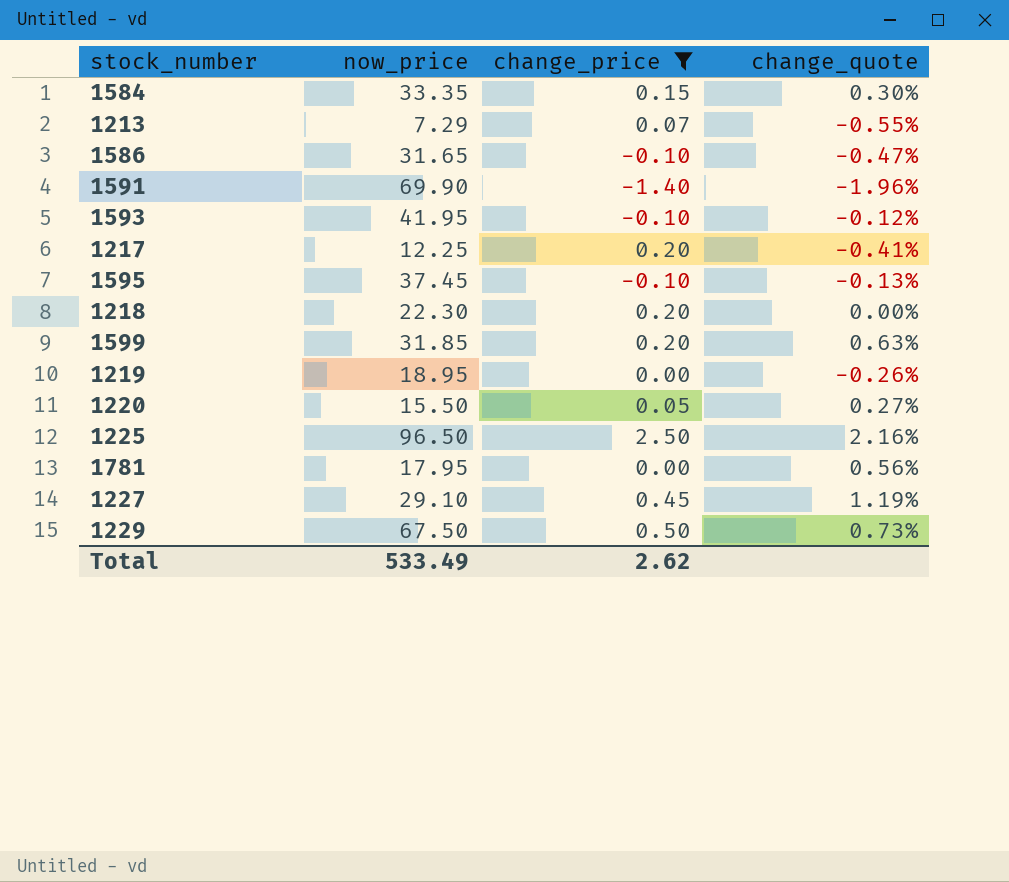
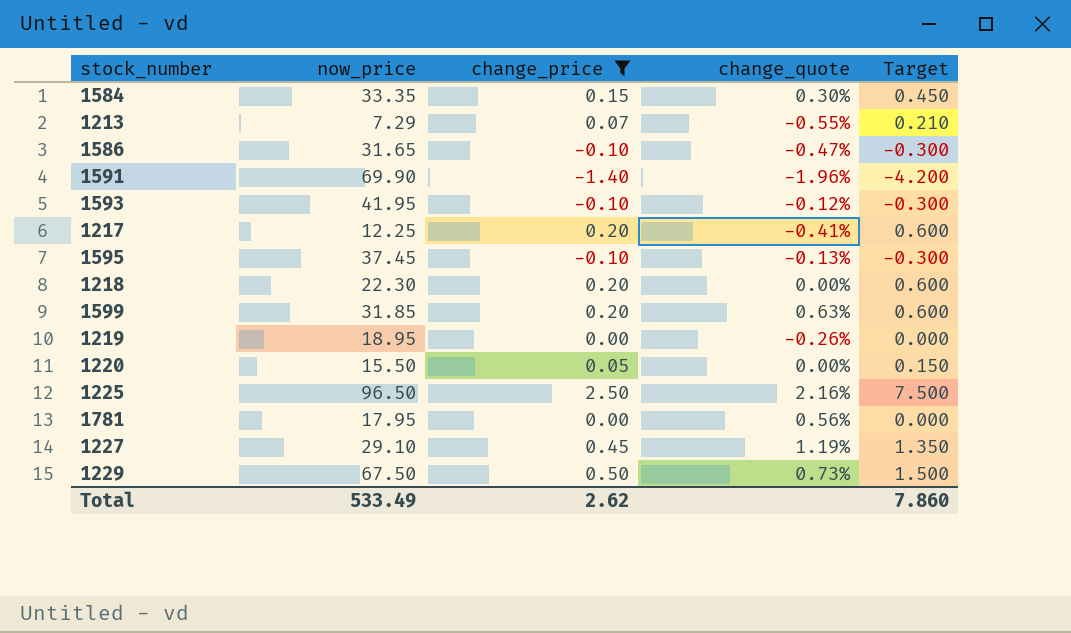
column Target | formula: none -> [change_price] * 3
1220 | change_quote: 0.27% -> 0.00%

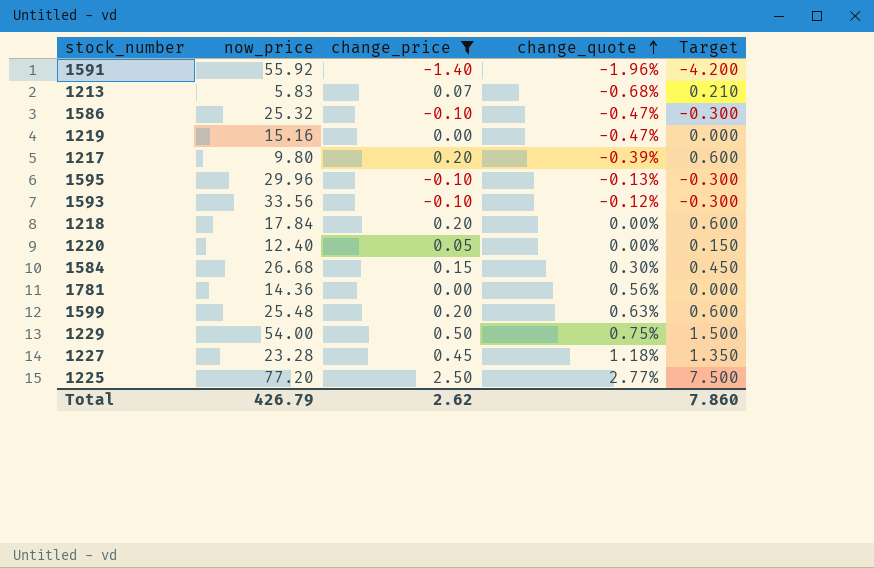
row order: none -> change_quote ascending
1591 | now_price: 69.90 -> 55.92
1213 | now_price: 7.29 -> 5.83
1213 | change_quote: -0.55% -> -0.68%
1586 | now_price: 31.65 -> 25.32
1219 | now_price: 18.95 -> 15.16
1219 | change_quote: -0.26% -> -0.47%
1217 | now_price: 12.25 -> 9.80
1217 | change_quote: -0.41% -> -0.39%
1595 | now_price: 37.45 -> 29.96
1593 | now_price: 41.95 -> 33.56
1218 | now_price: 22.30 -> 17.84
1220 | now_price: 15.50 -> 12.40
1584 | now_price: 33.35 -> 26.68
1781 | now_price: 17.95 -> 14.36
1599 | now_price: 31.85 -> 25.48
1229 | now_price: 67.50 -> 54.00
1229 | change_quote: 0.73% -> 0.75%
1227 | now_price: 29.10 -> 23.28
1227 | change_quote: 1.19% -> 1.18%
1225 | now_price: 96.50 -> 77.20
1225 | change_quote: 2.16% -> 2.77%
Total | now_price: 533.49 -> 426.79

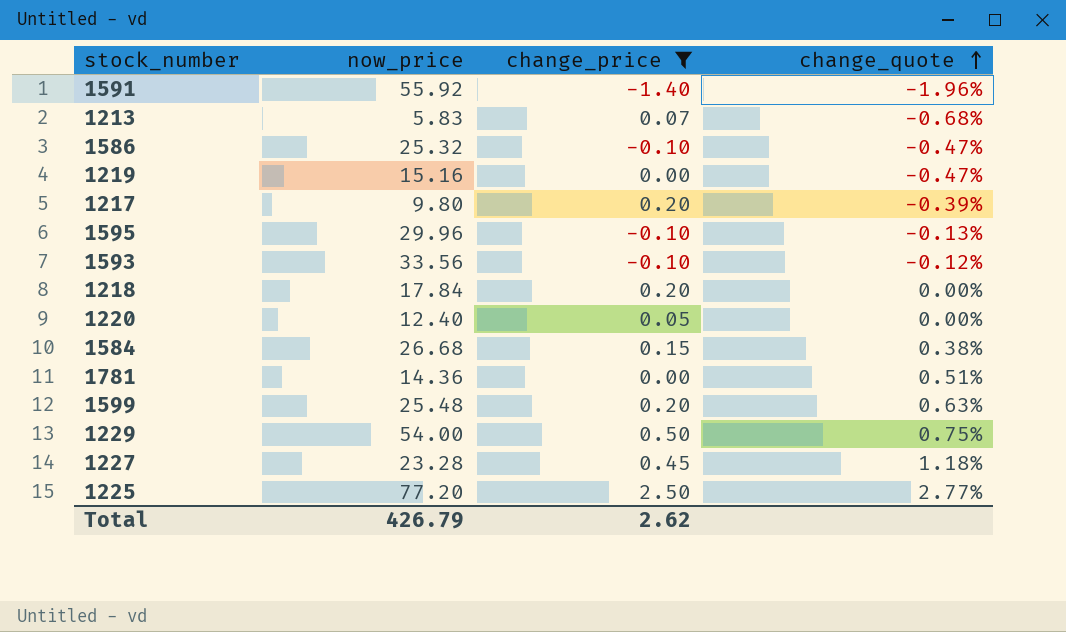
column Target | formula: [change_price] * 3 -> none
1584 | change_quote: 0.30% -> 0.38%
1781 | change_quote: 0.56% -> 0.51%

